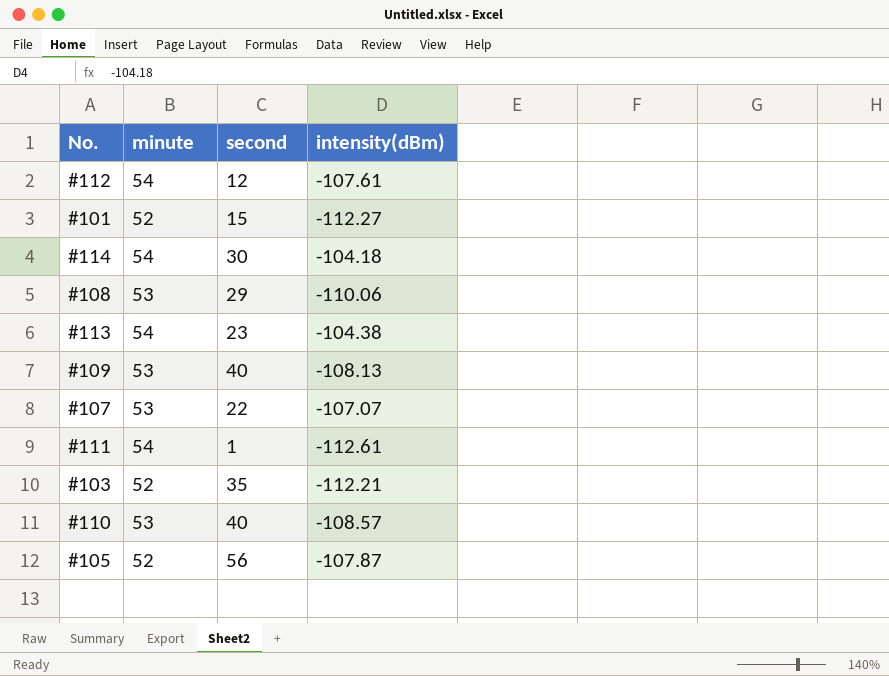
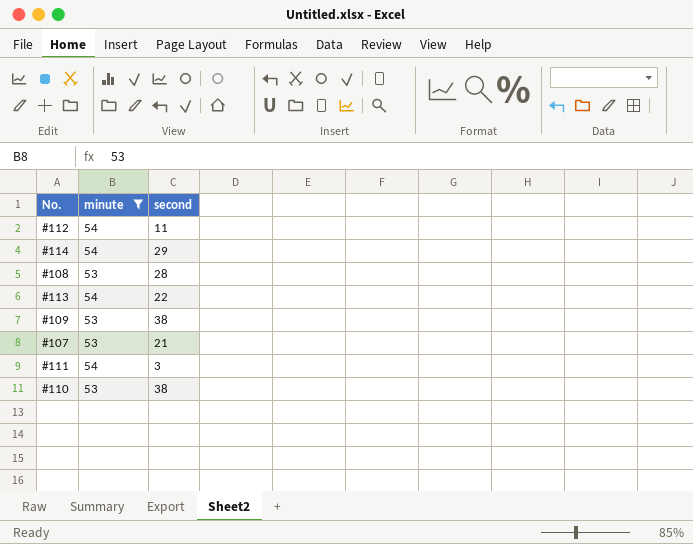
filter: none -> minute != 52
column intensity(dBm) | position: 4 -> none
#112 | second: 12 -> 11
#114 | second: 30 -> 29
#108 | second: 29 -> 28
#113 | second: 23 -> 22
#109 | second: 40 -> 38
#107 | second: 22 -> 21
#111 | second: 1 -> 3
#110 | second: 40 -> 38

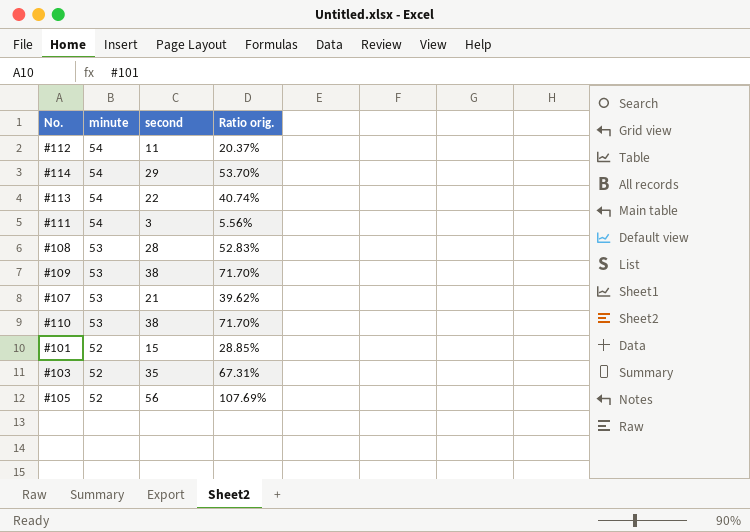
filter: minute != 52 -> none
row order: none -> minute descending
column Ratio orig. | formula: none -> [second] / [minute]

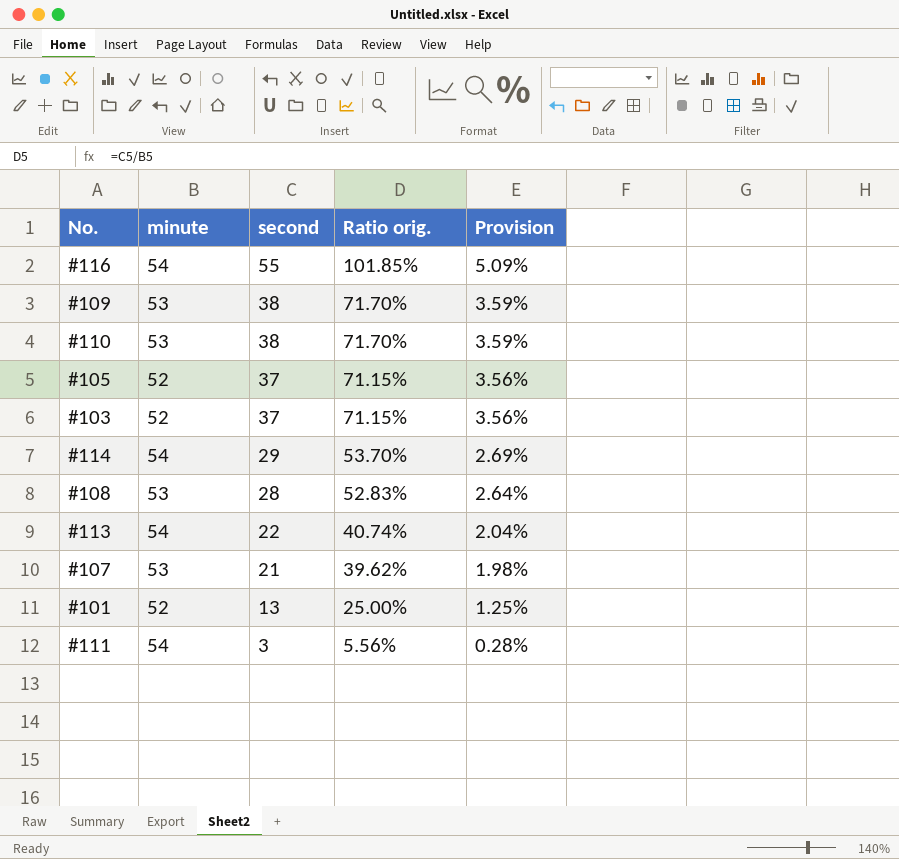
row order: minute descending -> second descending
column Provision | formula: none -> [Ratio orig.] * 0.05
row #112: 54 | 11 | 20.37% -> none
row #116: none -> 54 | 55 | 101.85% | 5.09%
#105 | second: 56 -> 37
#105 | Ratio orig.: 107.69% -> 71.15%
#103 | second: 35 -> 37
#103 | Ratio orig.: 67.31% -> 71.15%
#101 | second: 15 -> 13
#101 | Ratio orig.: 28.85% -> 25.00%

